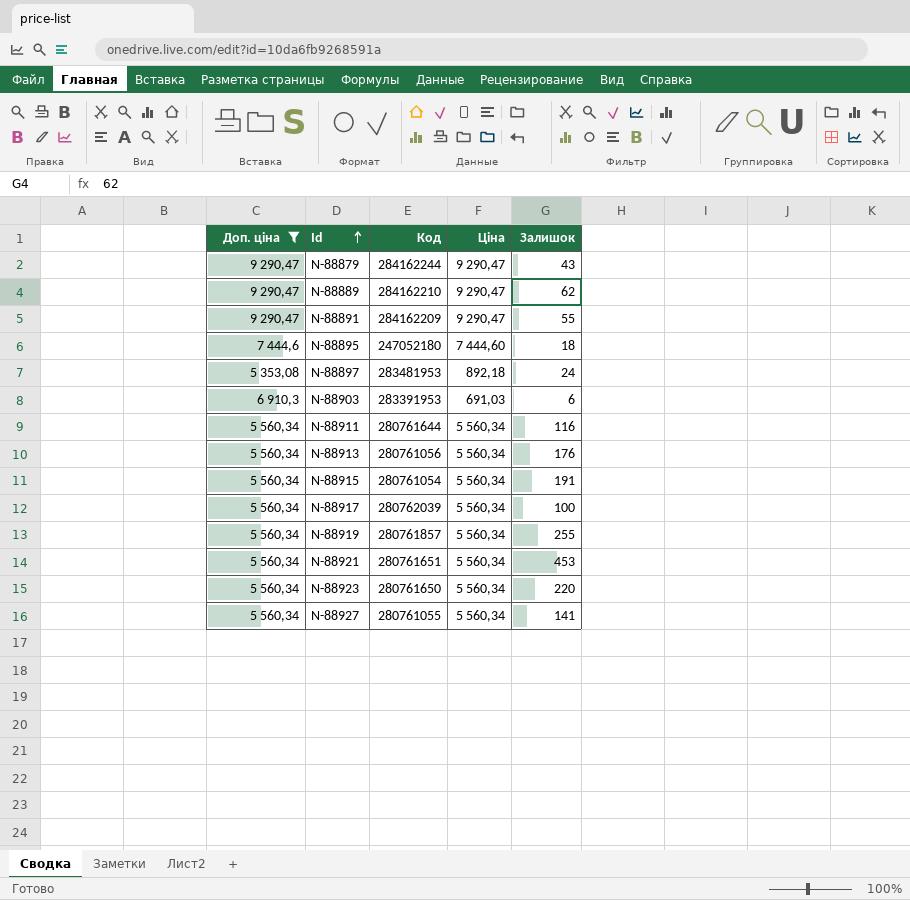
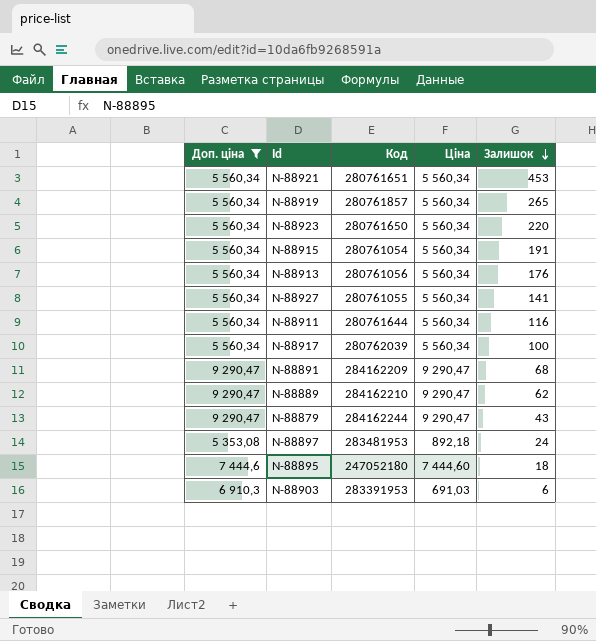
row order: Id ascending -> Залишок descending
N-88919 | Залишок: 255 -> 265
N-88891 | Залишок: 55 -> 68

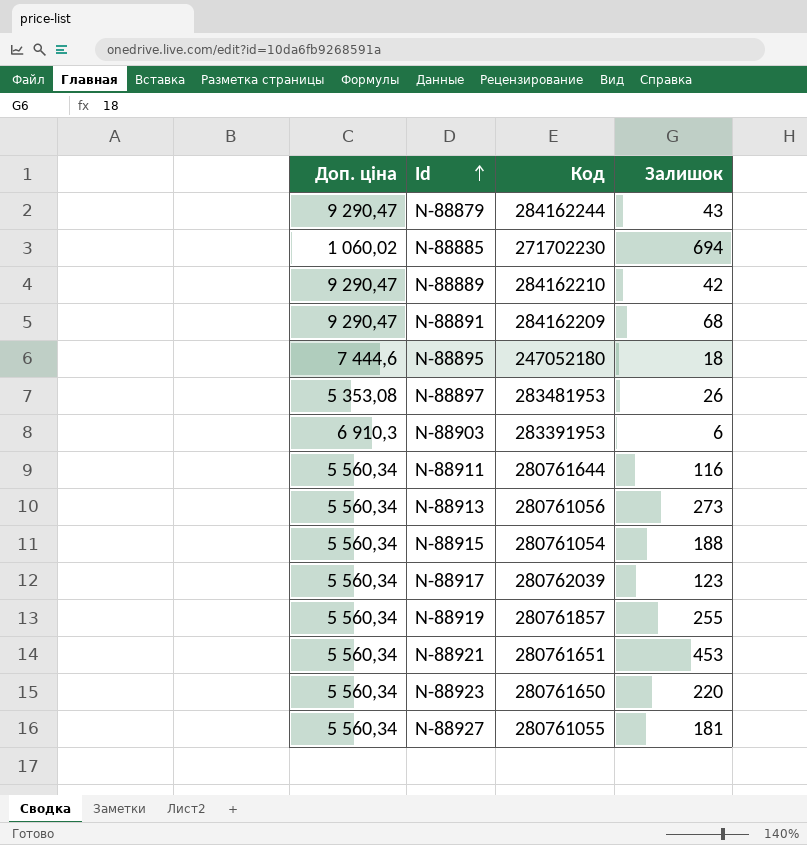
filter: Доп. ціна != 1 060,02 -> none
row order: Залишок descending -> Id ascending
column Ціна | position: 4 -> none
N-88889 | Залишок: 62 -> 42
N-88897 | Залишок: 24 -> 26
N-88913 | Залишок: 176 -> 273
N-88915 | Залишок: 191 -> 188
N-88917 | Залишок: 100 -> 123
N-88919 | Залишок: 265 -> 255
N-88927 | Залишок: 141 -> 181

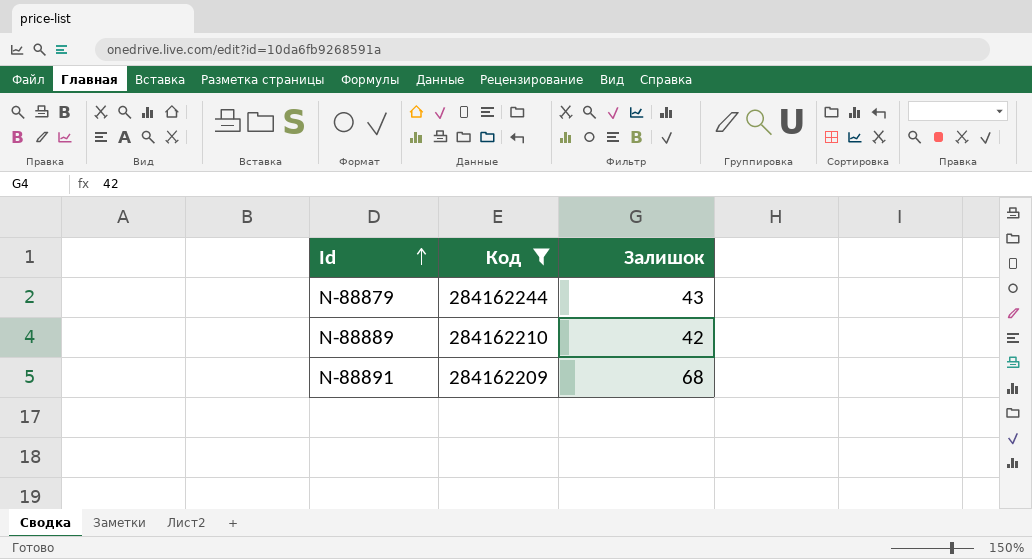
filter: none -> Код >= 284162209
column Доп. ціна | position: 1 -> none

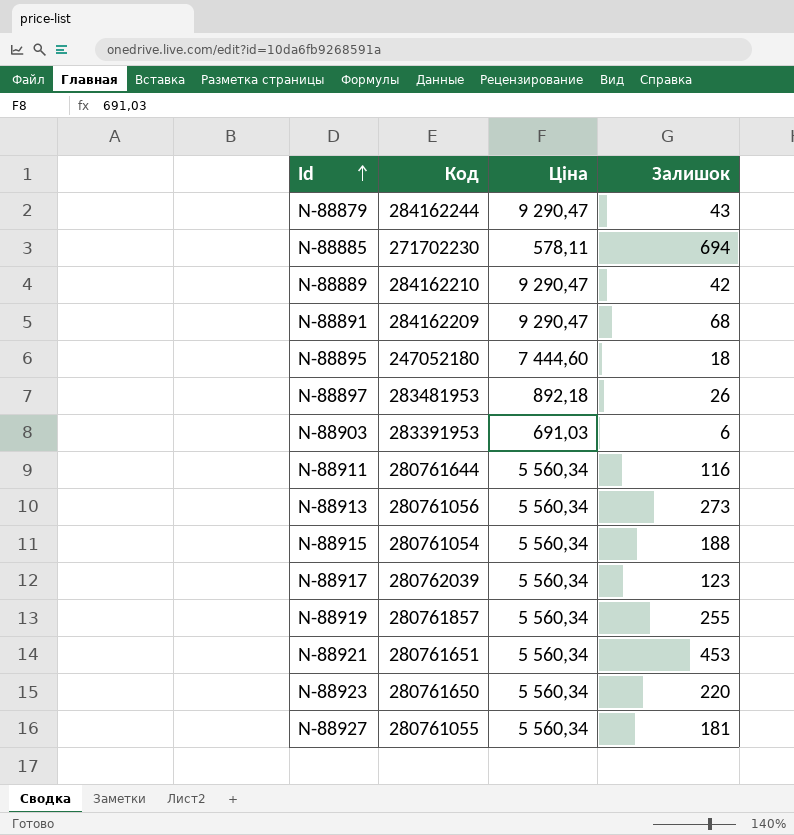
filter: Код >= 284162209 -> none
column Ціна | position: none -> 3

